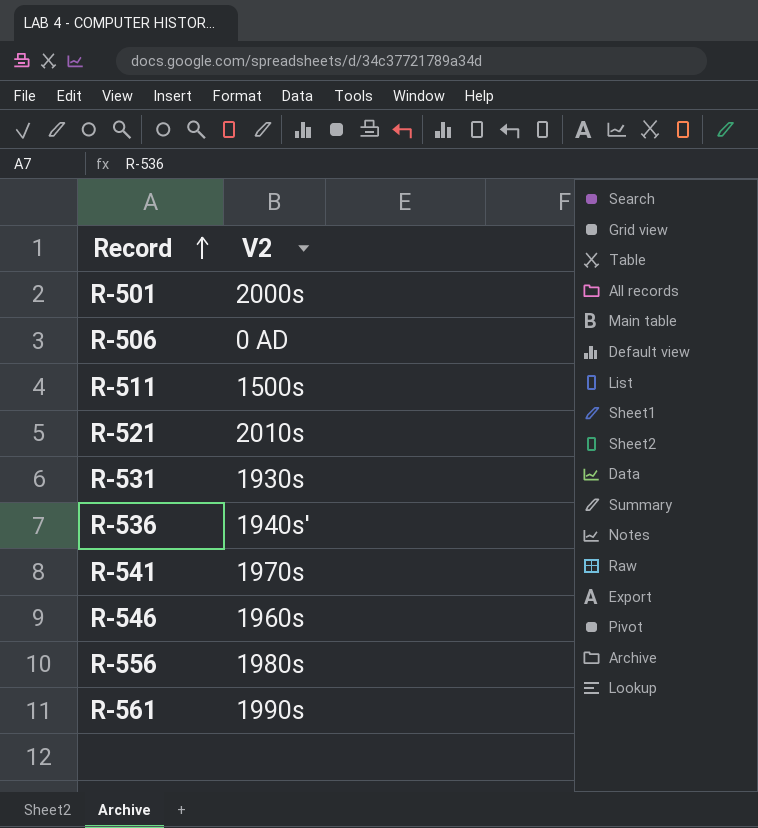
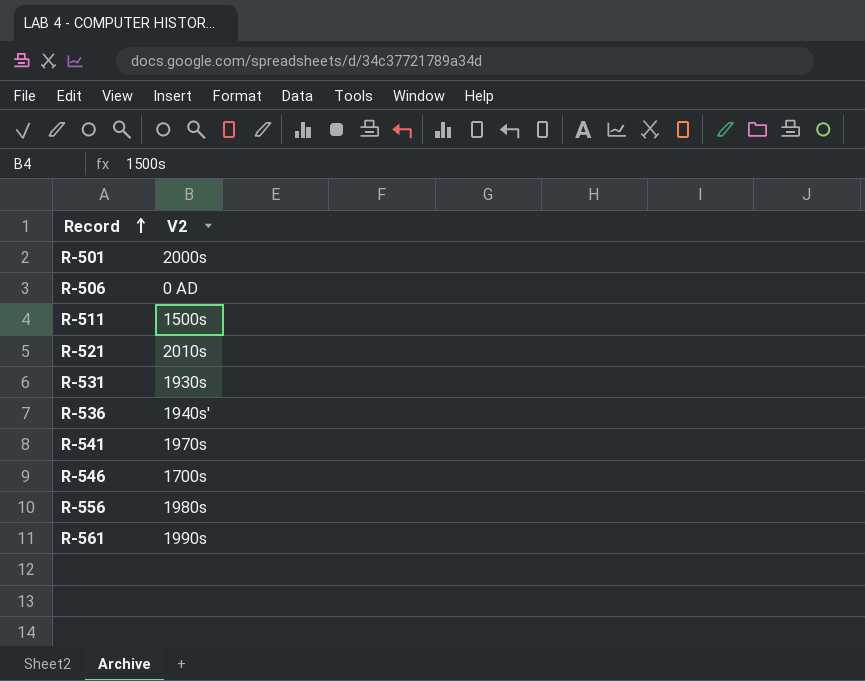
R-546 | V2: 1960s -> 1700s

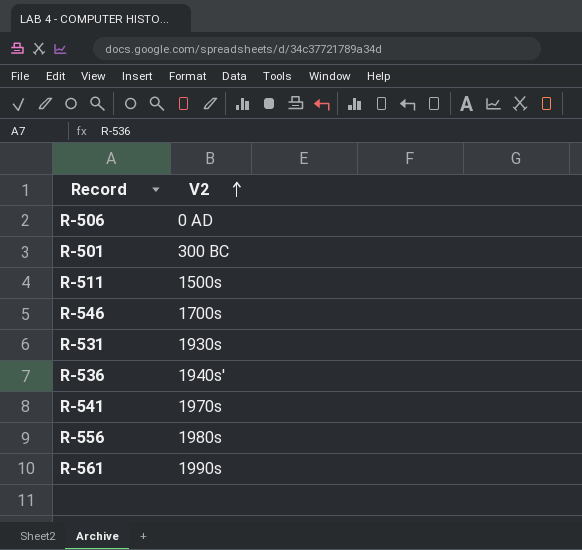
row order: Record ascending -> V2 ascending
row R-521: 2010s -> none
R-501 | V2: 2000s -> 300 BC

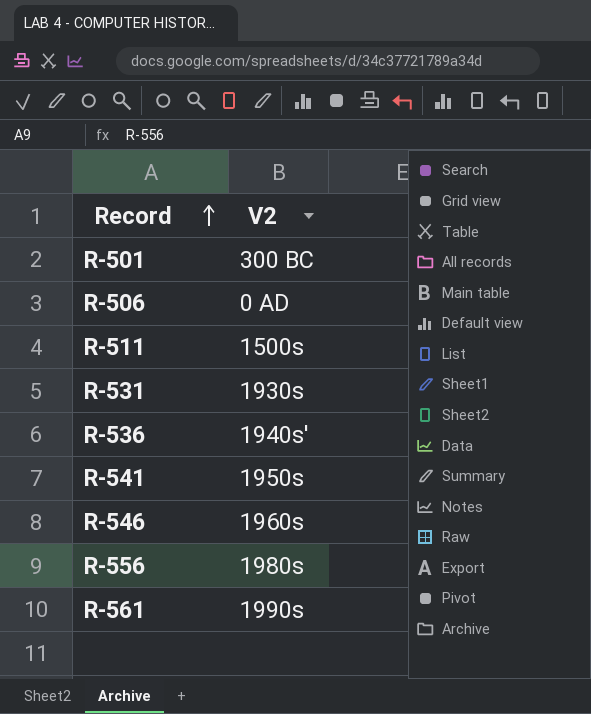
row order: V2 ascending -> Record ascending
R-541 | V2: 1970s -> 1950s
R-546 | V2: 1700s -> 1960s

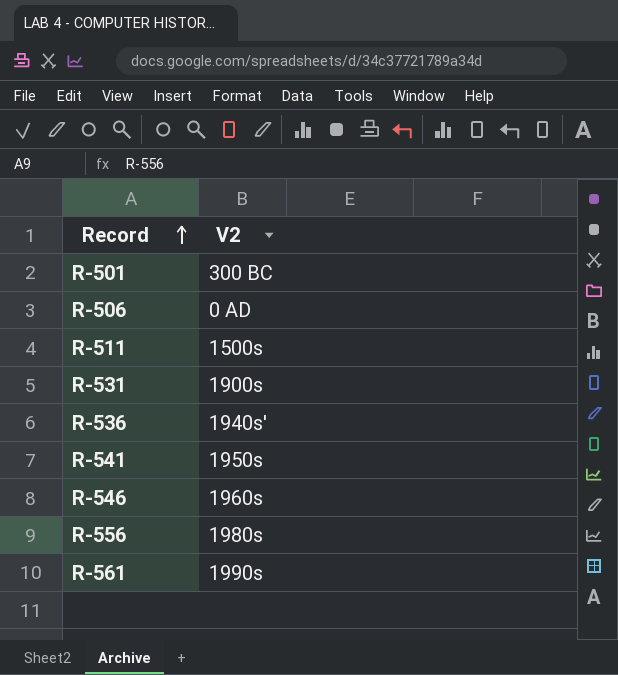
R-531 | V2: 1930s -> 1900s

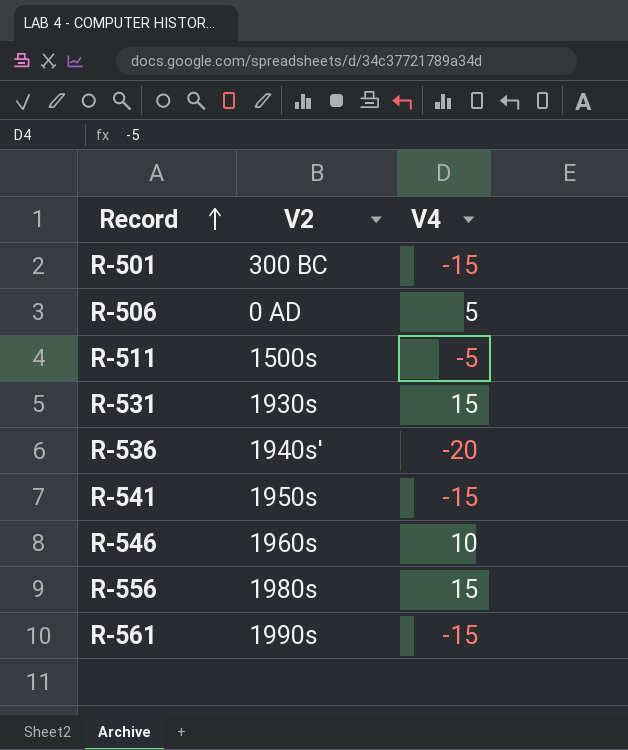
column V4 | position: none -> 3
R-531 | V2: 1900s -> 1930s

